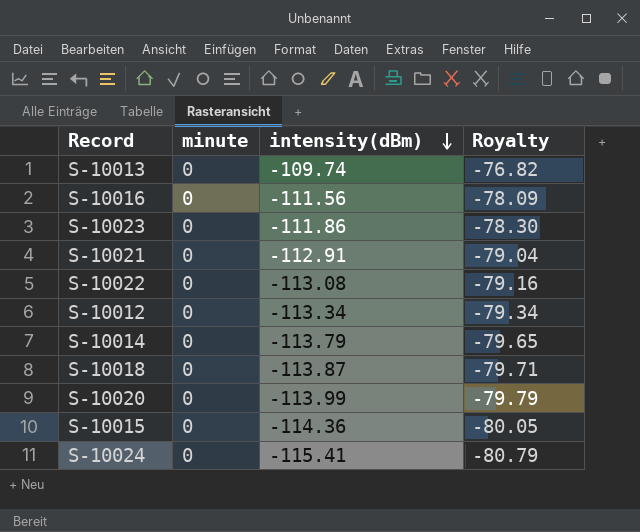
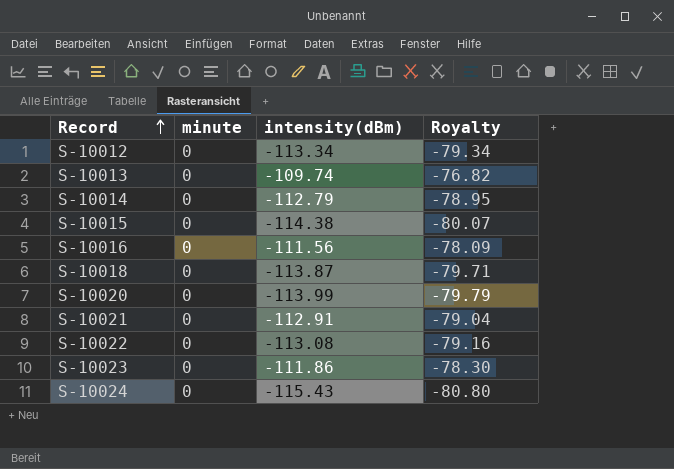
row order: intensity(dBm) descending -> Record ascending
S-10014 | intensity(dBm): -113.79 -> -112.79
S-10014 | Royalty: -79.65 -> -78.95
S-10015 | intensity(dBm): -114.36 -> -114.38
S-10015 | Royalty: -80.05 -> -80.07
S-10024 | intensity(dBm): -115.41 -> -115.43
S-10024 | Royalty: -80.79 -> -80.80

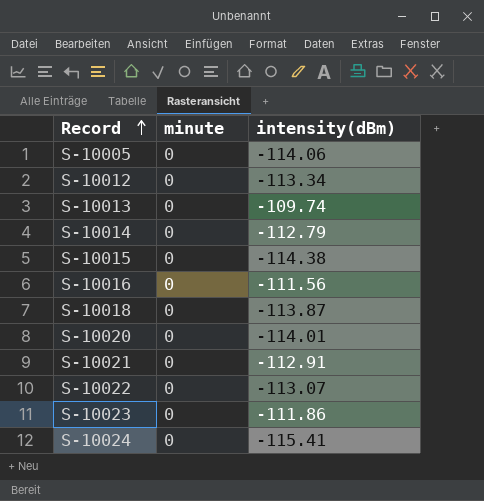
column Royalty | formula: [intensity(dBm)] * 0.7 -> none
row S-10005: none -> 0 | -114.06
S-10020 | intensity(dBm): -113.99 -> -114.01
S-10022 | intensity(dBm): -113.08 -> -113.07
S-10024 | intensity(dBm): -115.43 -> -115.41

